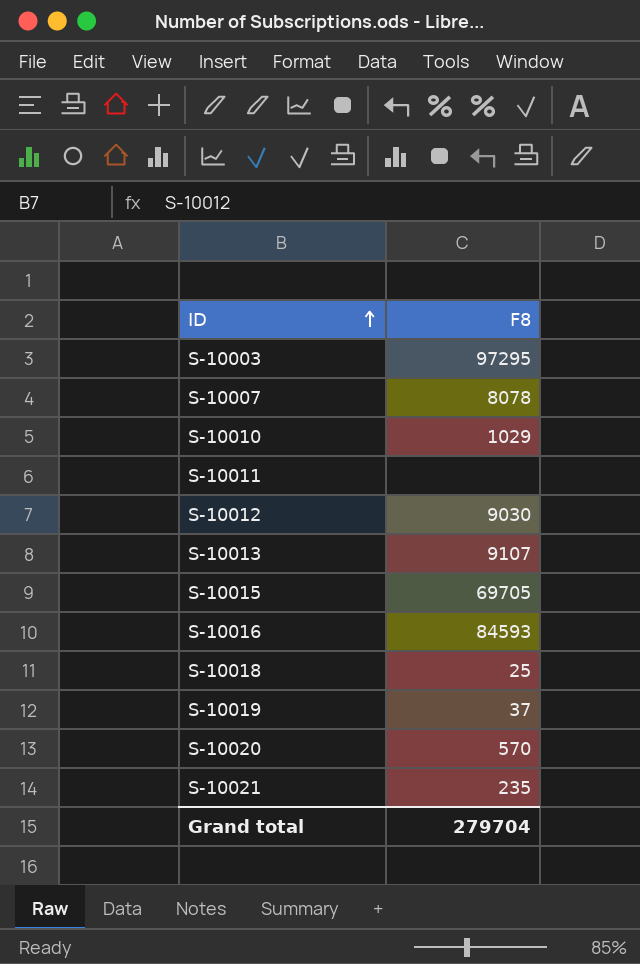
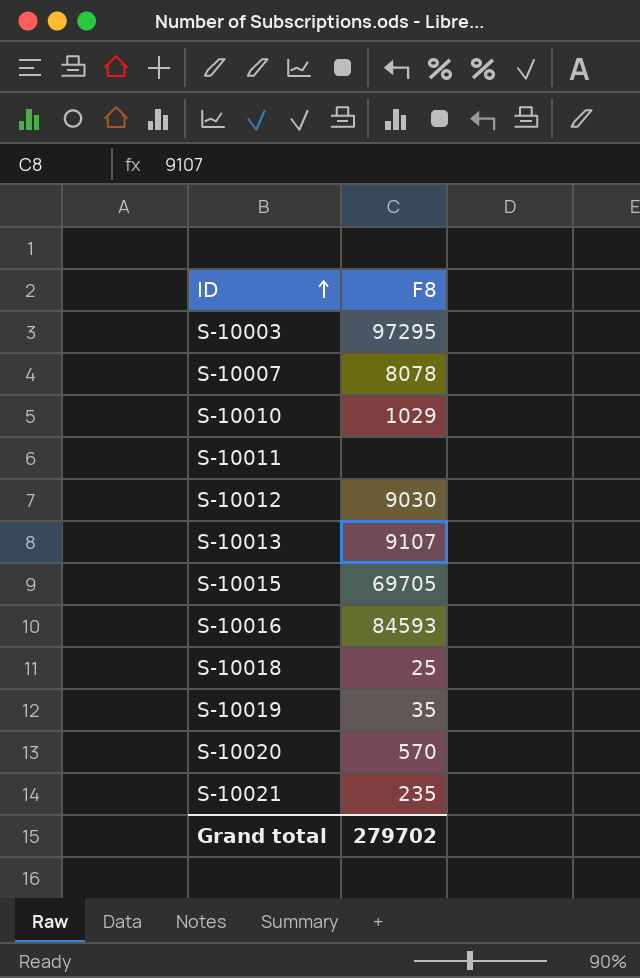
S-10019 | F8: 37 -> 35
Grand total | F8: 279704 -> 279702

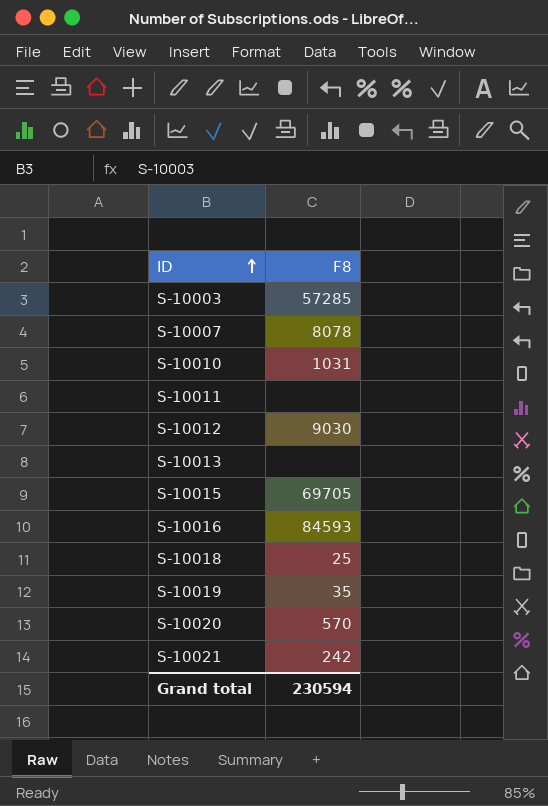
S-10003 | F8: 97295 -> 57285
S-10010 | F8: 1029 -> 1031
S-10013 | F8: 9107 -> none
S-10021 | F8: 235 -> 242
Grand total | F8: 279702 -> 230594

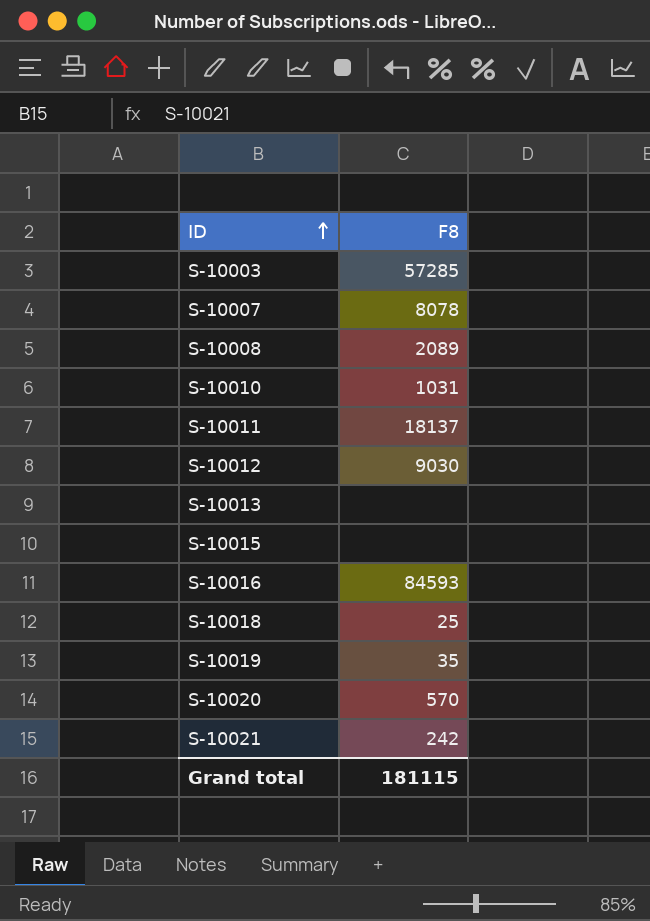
row S-10008: none -> 2089
S-10011 | F8: none -> 18137
S-10015 | F8: 69705 -> none
Grand total | F8: 230594 -> 181115

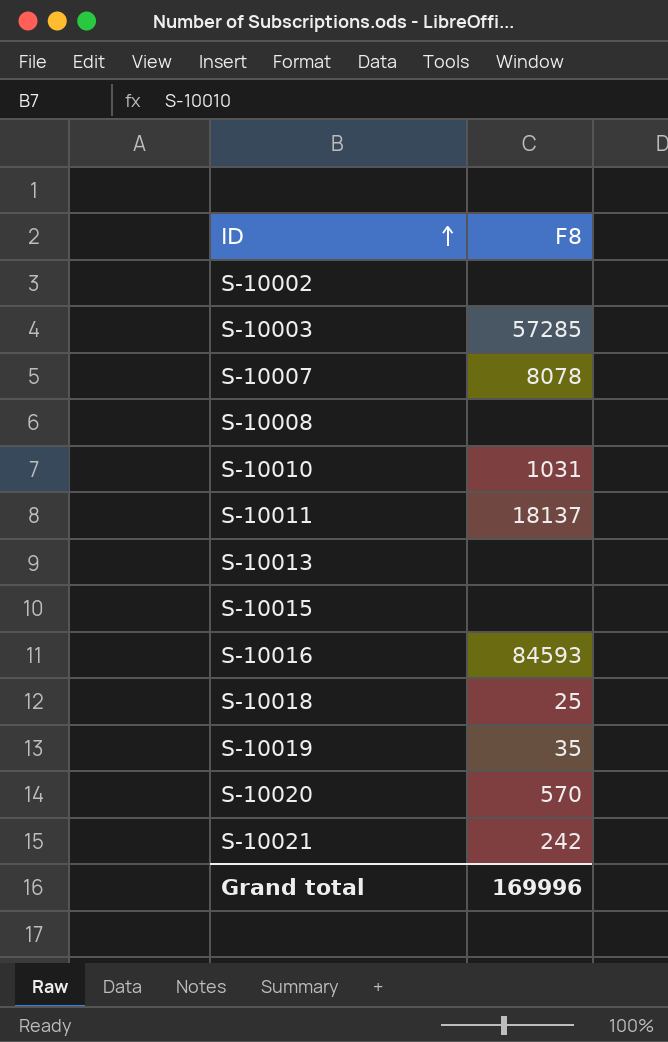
row S-10012: 9030 -> none
row S-10002: none -> none
S-10008 | F8: 2089 -> none
Grand total | F8: 181115 -> 169996

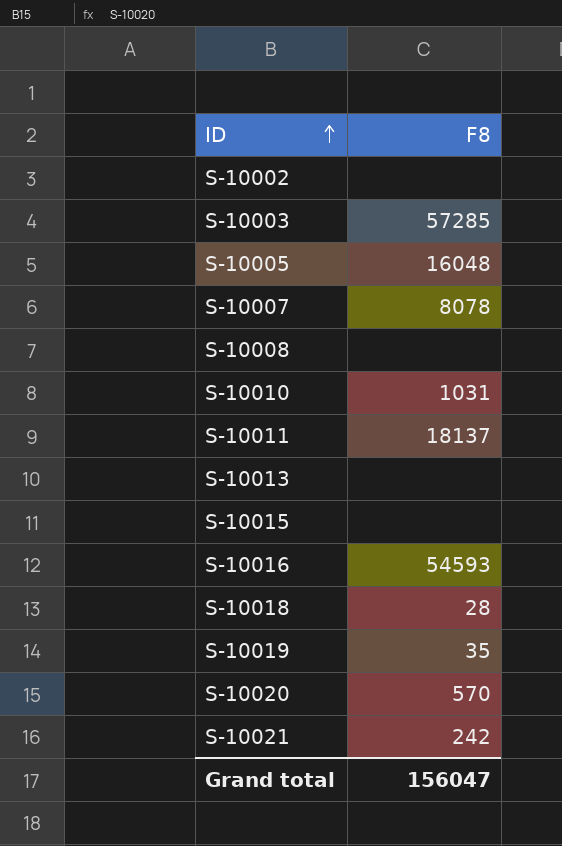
row S-10005: none -> 16048
S-10016 | F8: 84593 -> 54593
S-10018 | F8: 25 -> 28
Grand total | F8: 169996 -> 156047

